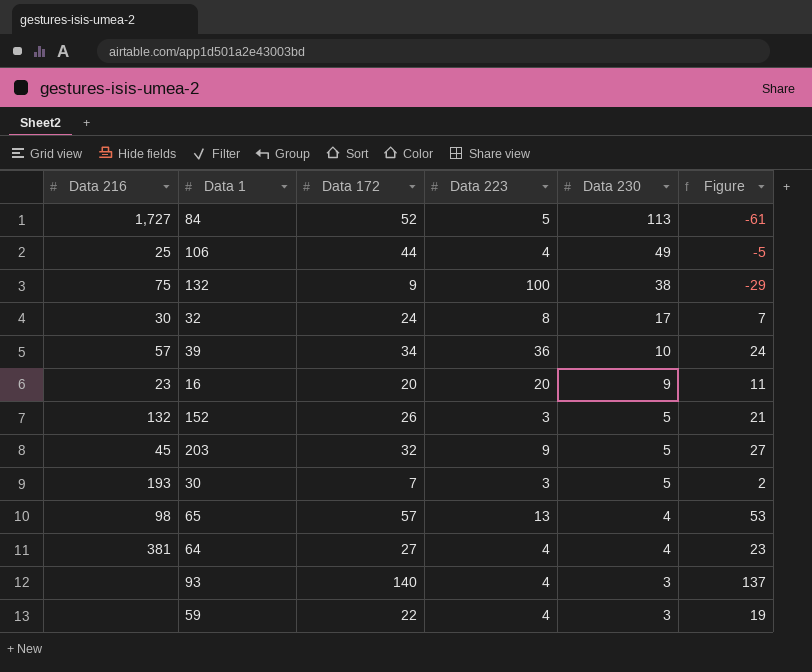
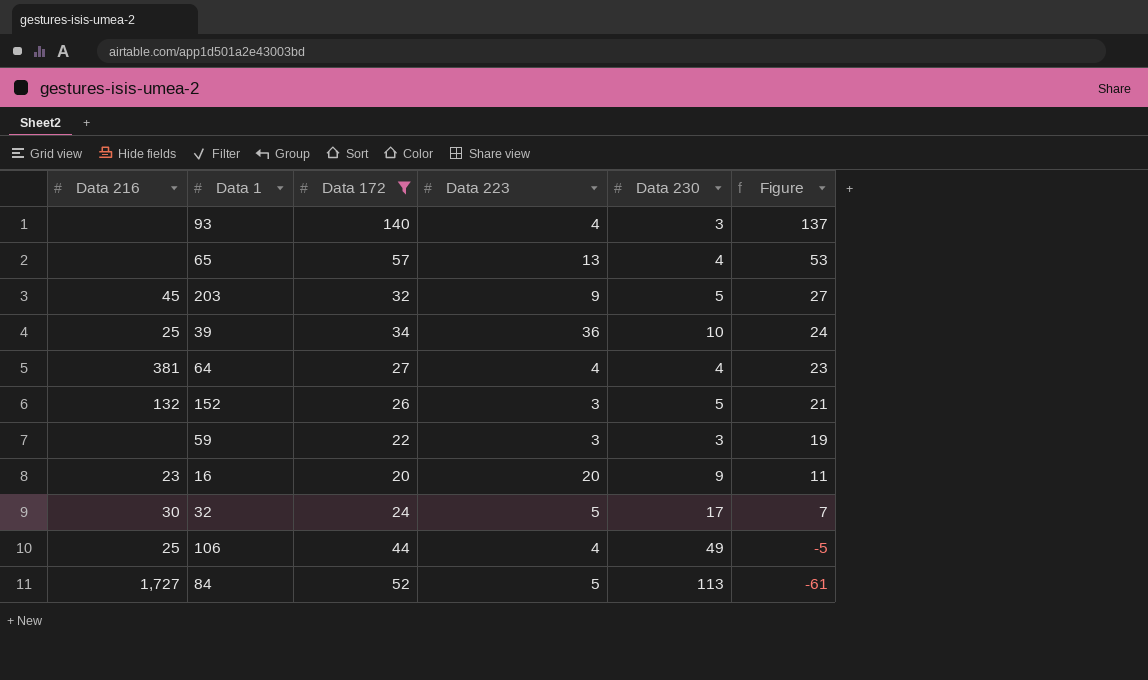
filter: none -> Data 172 >= 20
row order: Data 230 descending -> Figure descending
65 | Data 216: 98 -> none
39 | Data 216: 57 -> 25
59 | Data 223: 4 -> 3
32 | Data 223: 8 -> 5

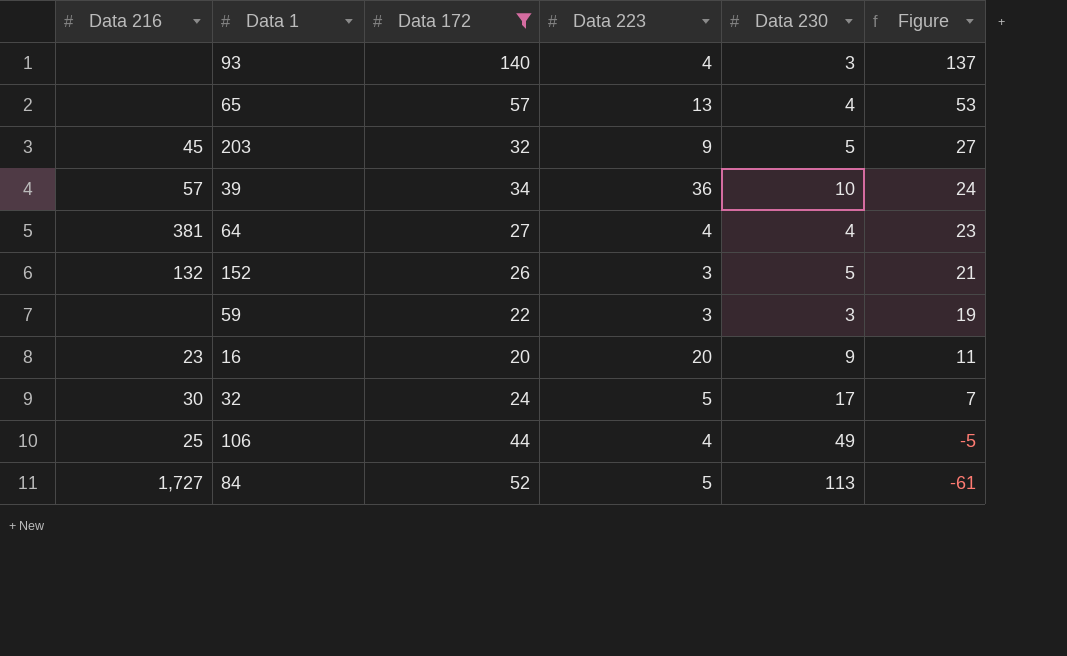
39 | Data 216: 25 -> 57

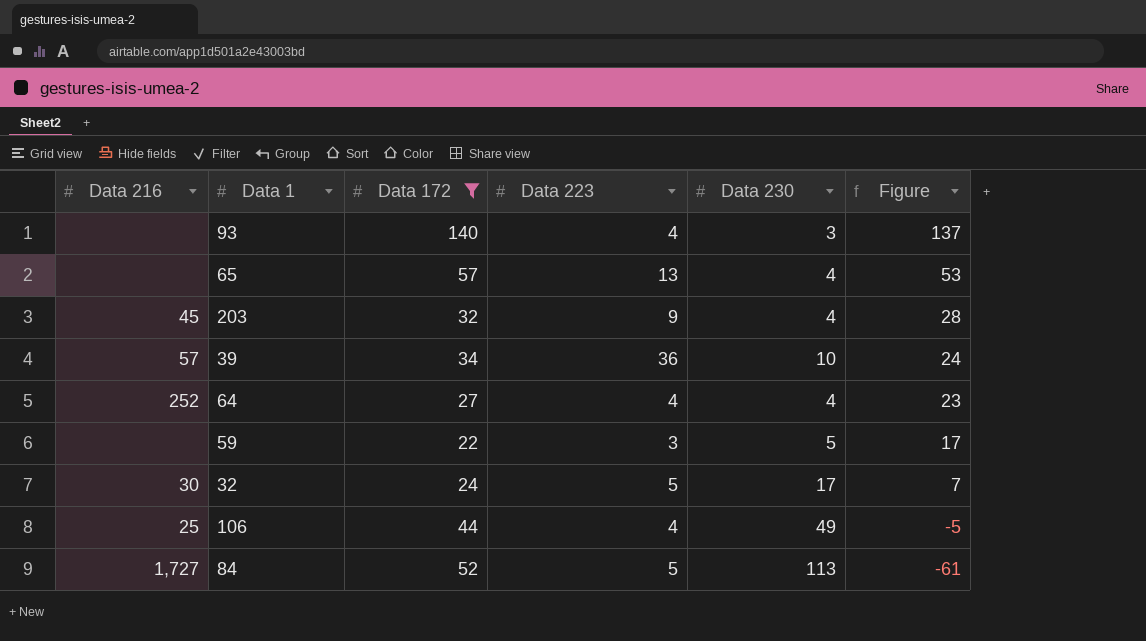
row 152: 132 | 26 | 3 | 5 | 21 -> none
row 16: 23 | 20 | 20 | 9 | 11 -> none
203 | Data 230: 5 -> 4
203 | Figure: 27 -> 28
64 | Data 216: 381 -> 252
59 | Data 230: 3 -> 5
59 | Figure: 19 -> 17

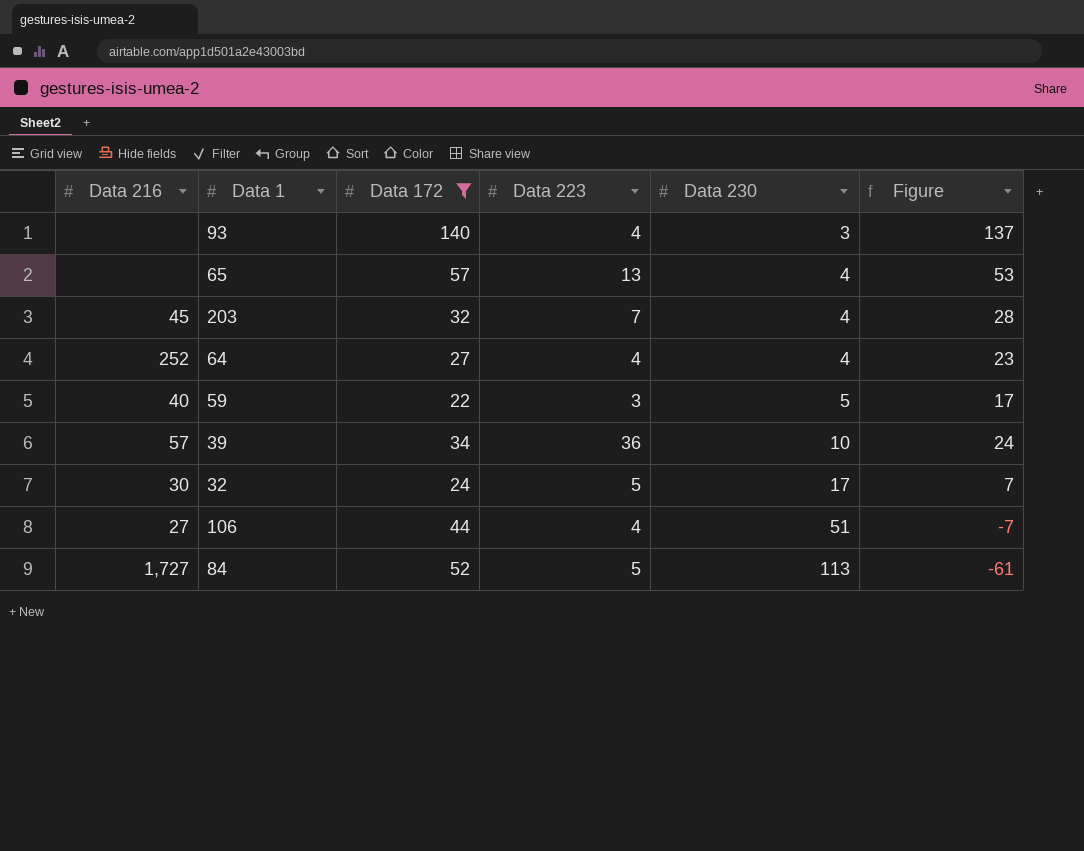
row order: Figure descending -> Data 230 ascending
203 | Data 223: 9 -> 7
59 | Data 216: none -> 40
106 | Data 216: 25 -> 27
106 | Data 230: 49 -> 51
106 | Figure: -5 -> -7

